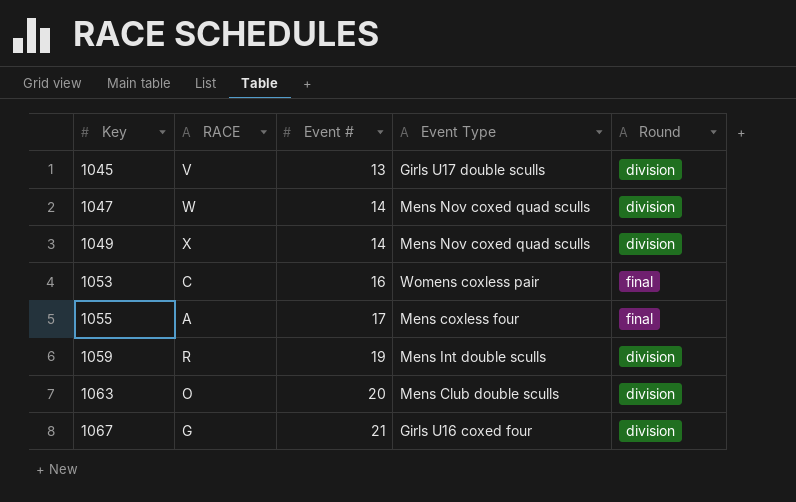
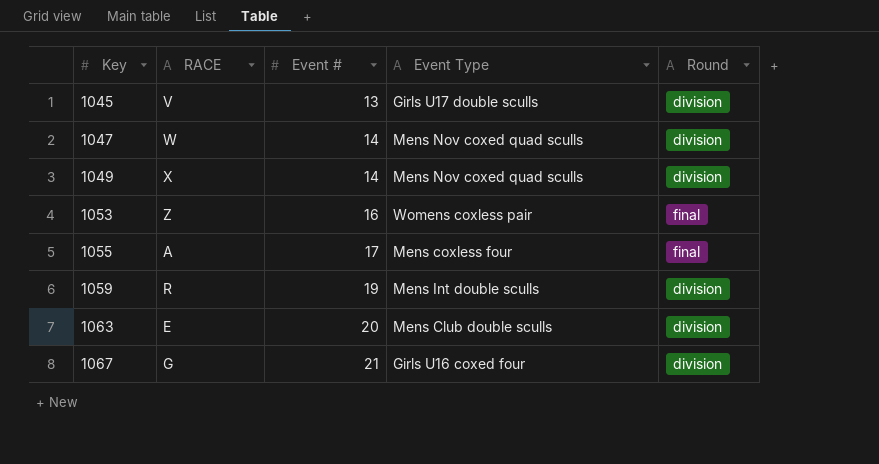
1053 | RACE: C -> Z
1063 | RACE: O -> E

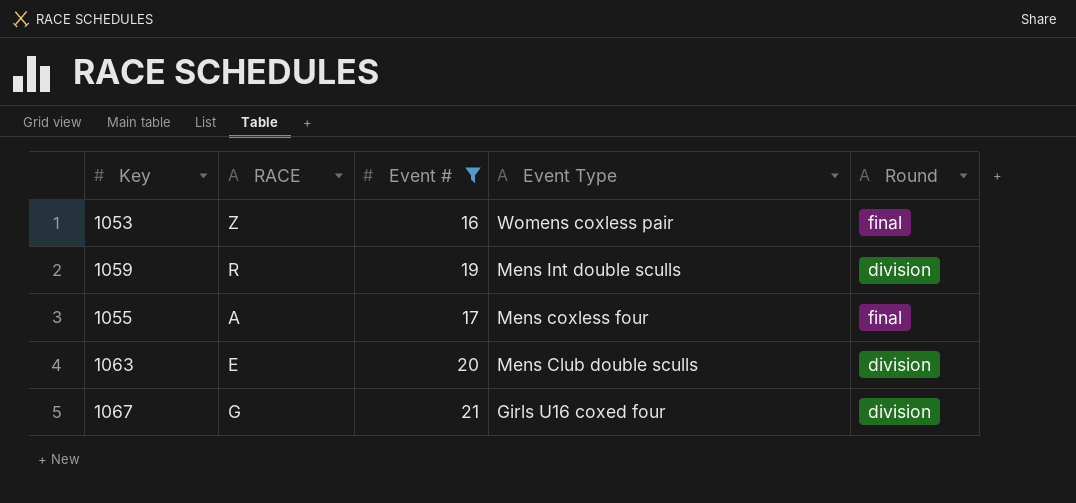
filter: none -> Event # >= 16
row order: Key ascending -> Event Type descending

